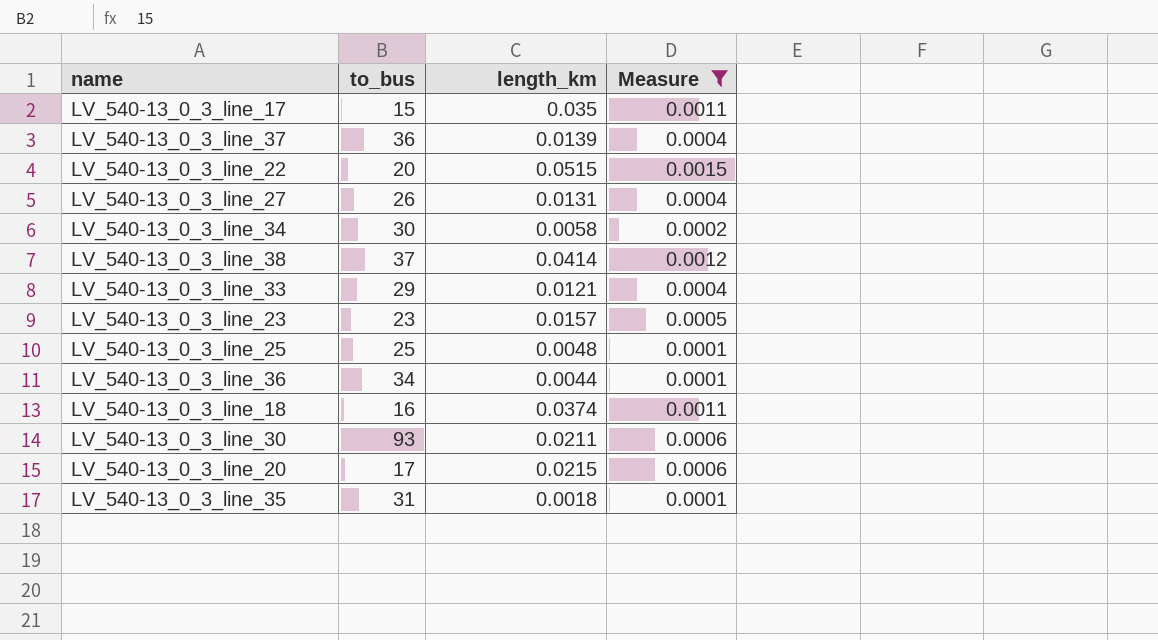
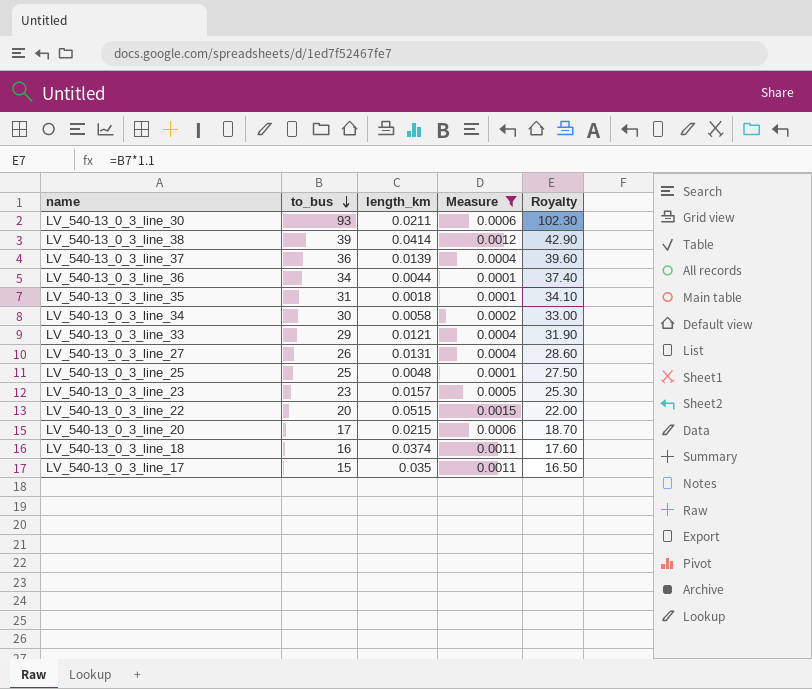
row order: none -> to_bus descending
column Royalty | formula: none -> [to_bus] * 1.1
LV_540-13_0_3_line_38 | to_bus: 37 -> 39

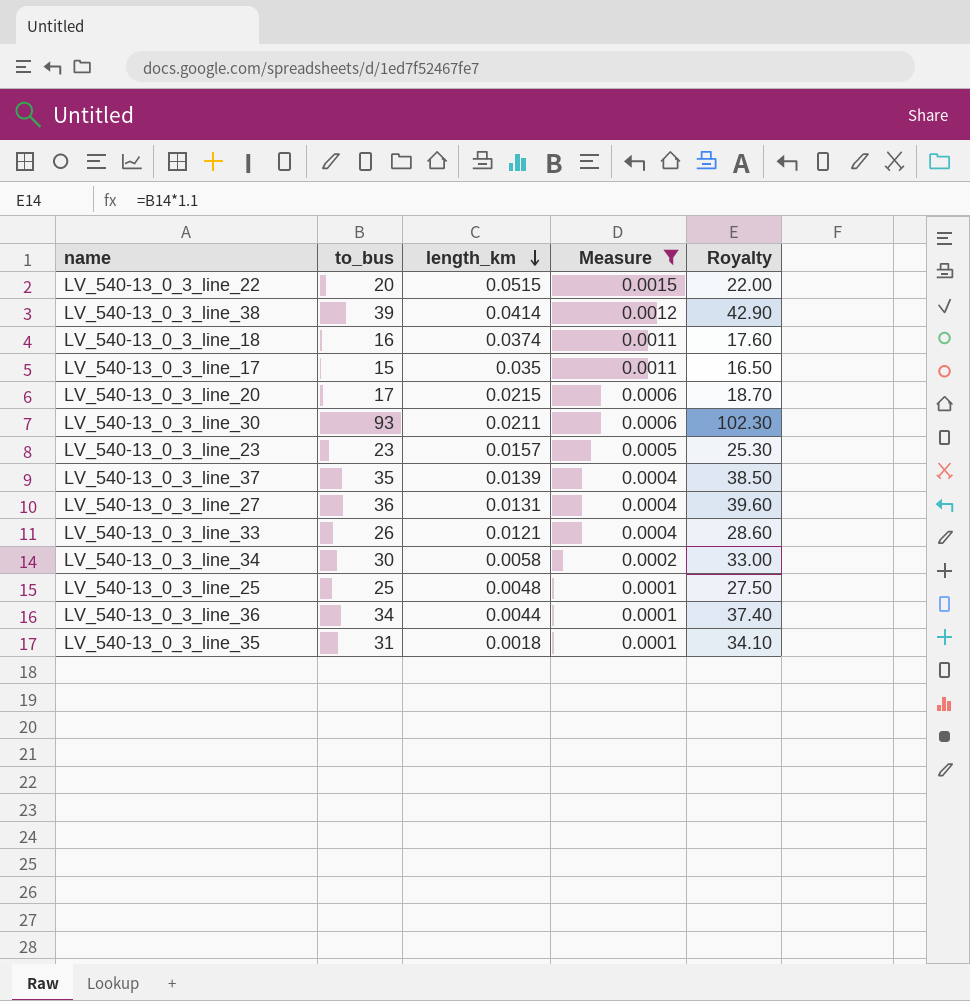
row order: to_bus descending -> length_km descending
LV_540-13_0_3_line_37 | to_bus: 36 -> 35
LV_540-13_0_3_line_37 | Royalty: 39.60 -> 38.50
LV_540-13_0_3_line_27 | to_bus: 26 -> 36
LV_540-13_0_3_line_27 | Royalty: 28.60 -> 39.60
LV_540-13_0_3_line_33 | to_bus: 29 -> 26
LV_540-13_0_3_line_33 | Royalty: 31.90 -> 28.60

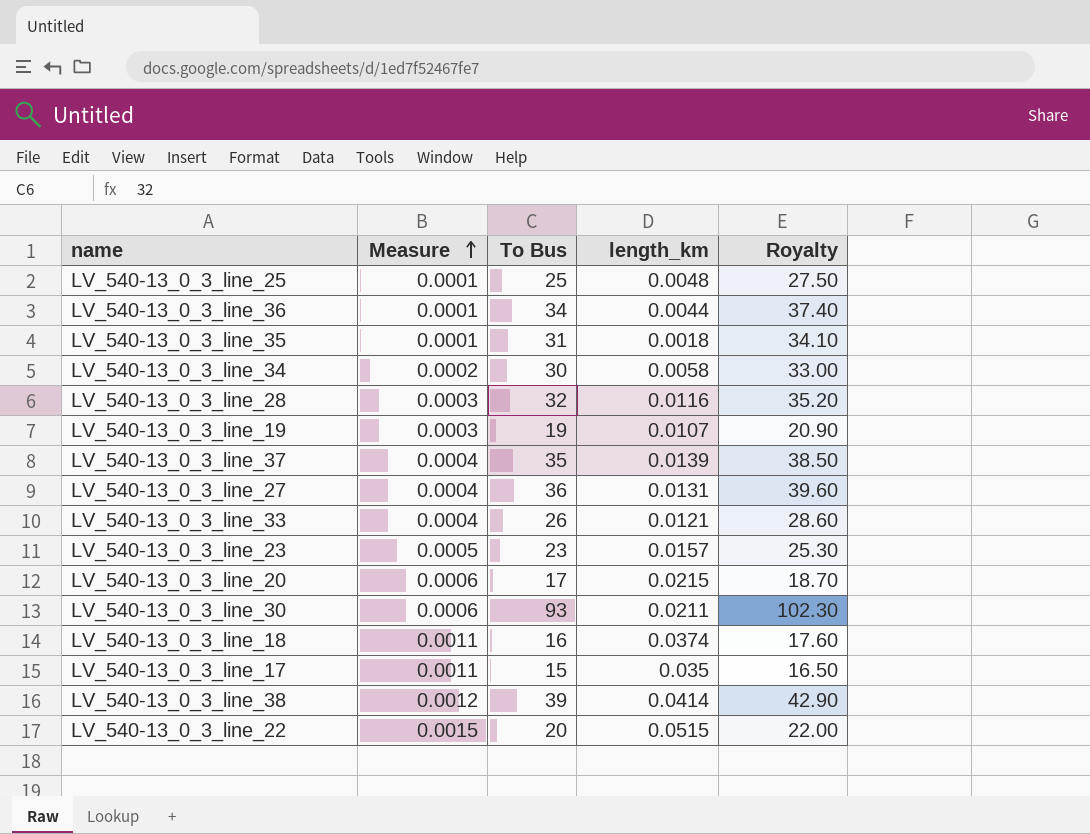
filter: Measure != 0.0003 -> none
row order: length_km descending -> Measure ascending
column Measure | position: 4 -> 2
column name: to_bus -> To Bus

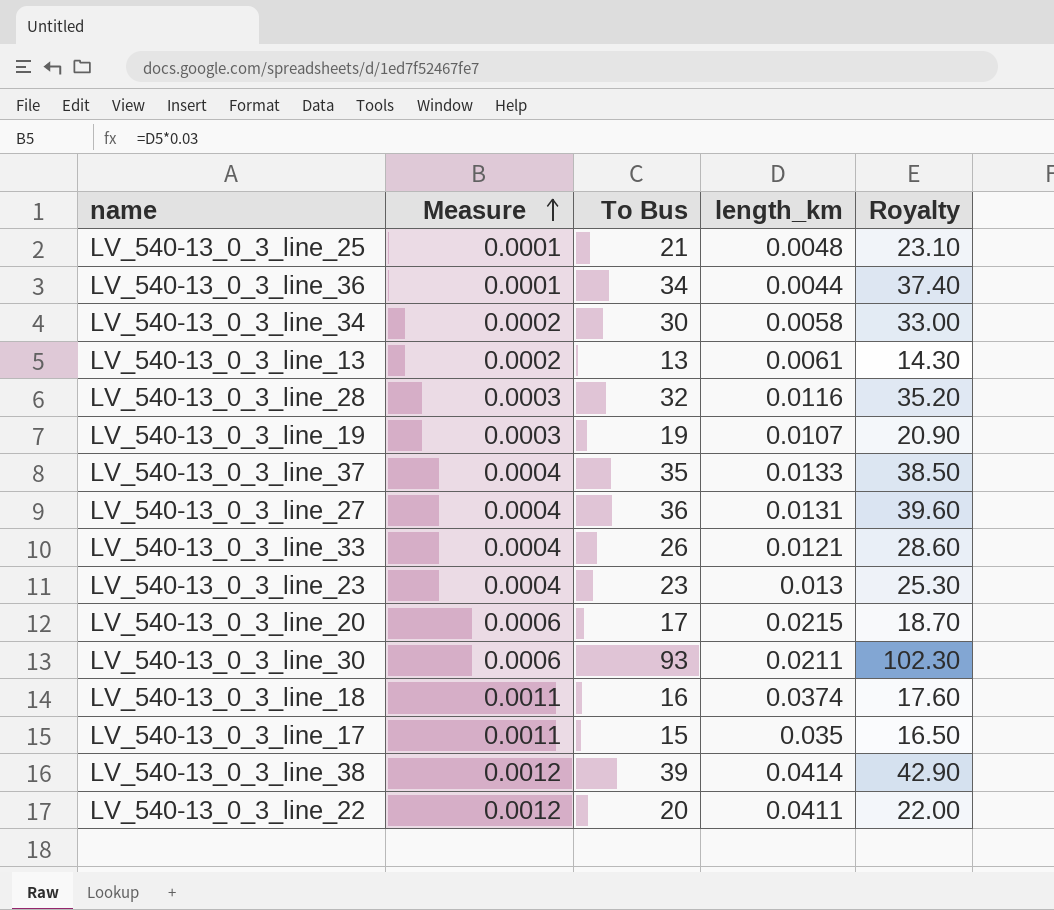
row LV_540-13_0_3_line_35: 0.0001 | 31 | 0.0018 | 34.10 -> none
LV_540-13_0_3_line_25 | To Bus: 25 -> 21
LV_540-13_0_3_line_25 | Royalty: 27.50 -> 23.10
row LV_540-13_0_3_line_13: none -> 0.0002 | 13 | 0.0061 | 14.30
LV_540-13_0_3_line_37 | length_km: 0.0139 -> 0.0133
LV_540-13_0_3_line_23 | Measure: 0.0005 -> 0.0004
LV_540-13_0_3_line_23 | length_km: 0.0157 -> 0.013
LV_540-13_0_3_line_22 | Measure: 0.0015 -> 0.0012
LV_540-13_0_3_line_22 | length_km: 0.0515 -> 0.0411

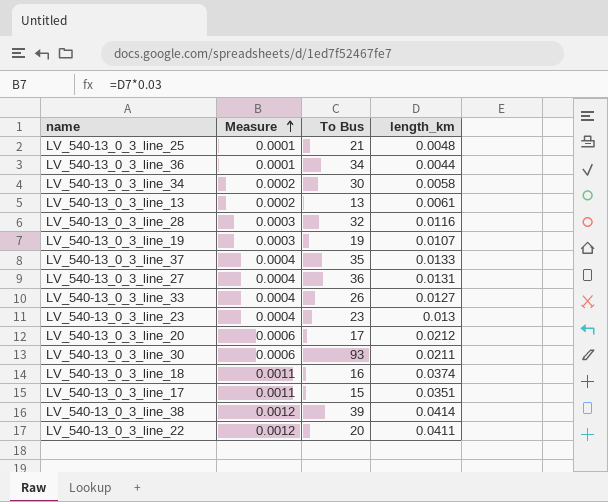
column Royalty | formula: [To Bus] * 1.1 -> none
LV_540-13_0_3_line_33 | length_km: 0.0121 -> 0.0127
LV_540-13_0_3_line_20 | length_km: 0.0215 -> 0.0212
LV_540-13_0_3_line_17 | length_km: 0.035 -> 0.0351

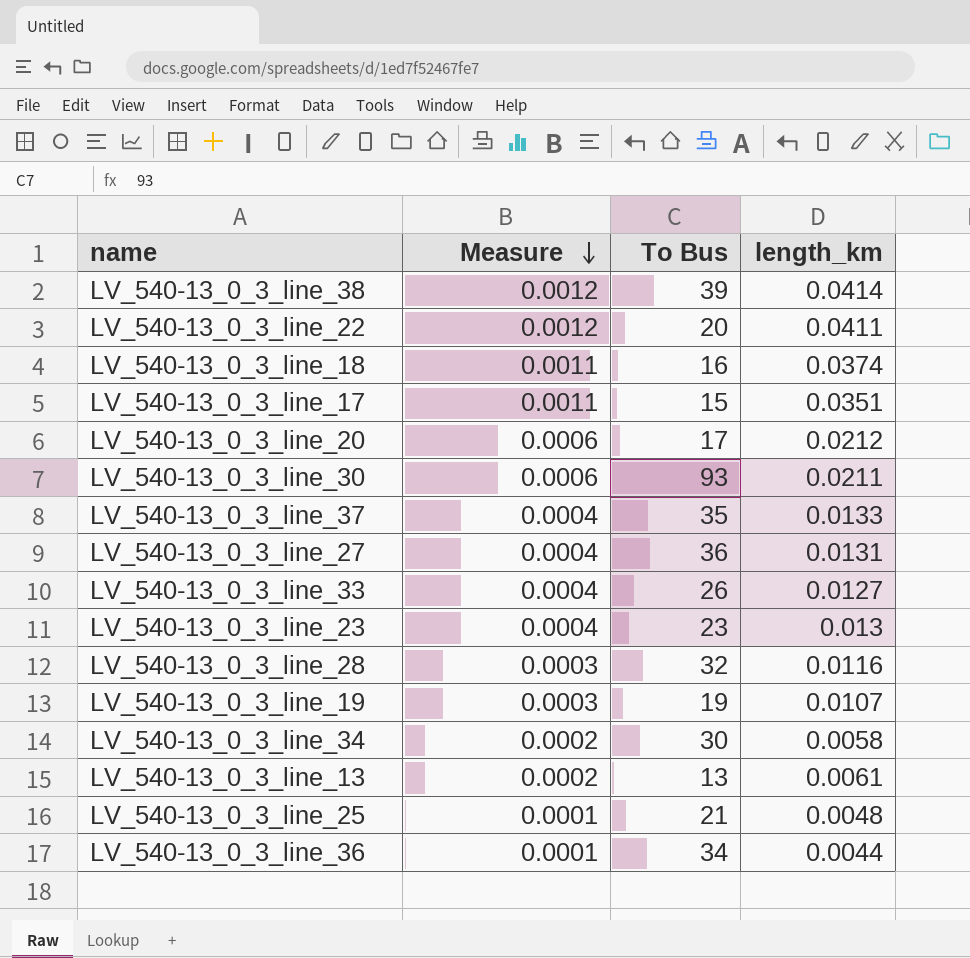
row order: Measure ascending -> Measure descending

